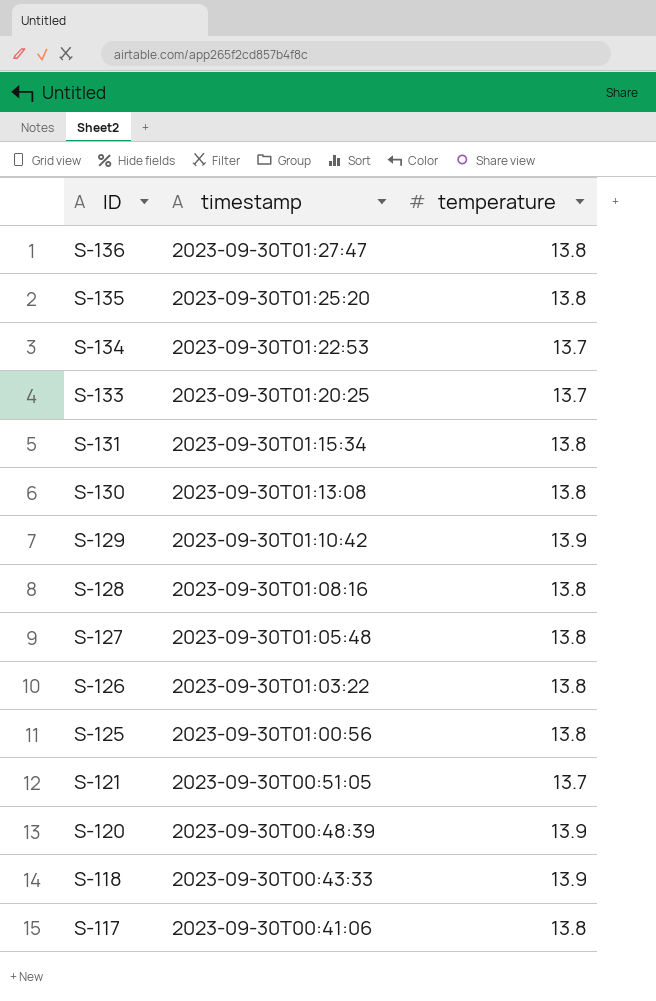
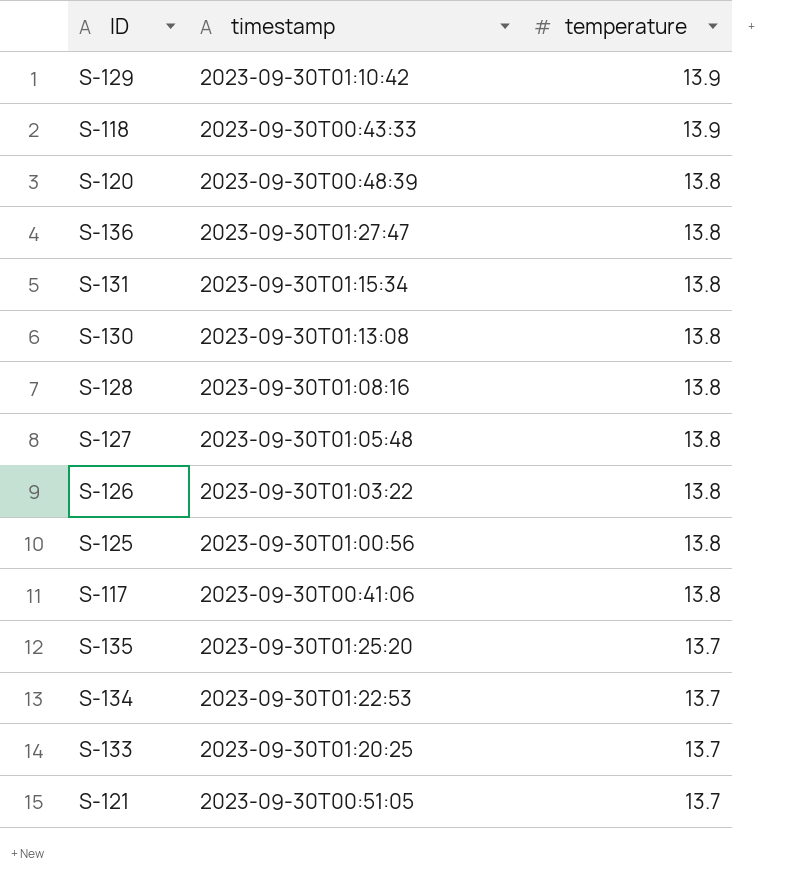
row order: ID descending -> temperature descending
S-120 | temperature: 13.9 -> 13.8
S-135 | temperature: 13.8 -> 13.7

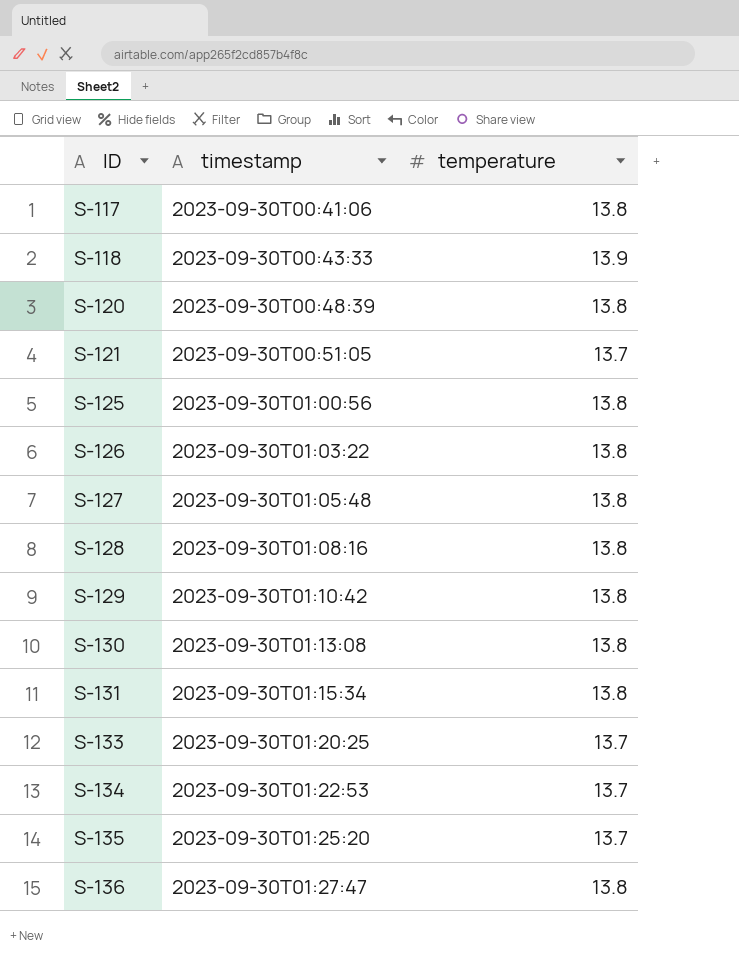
row order: temperature descending -> ID ascending
S-129 | temperature: 13.9 -> 13.8

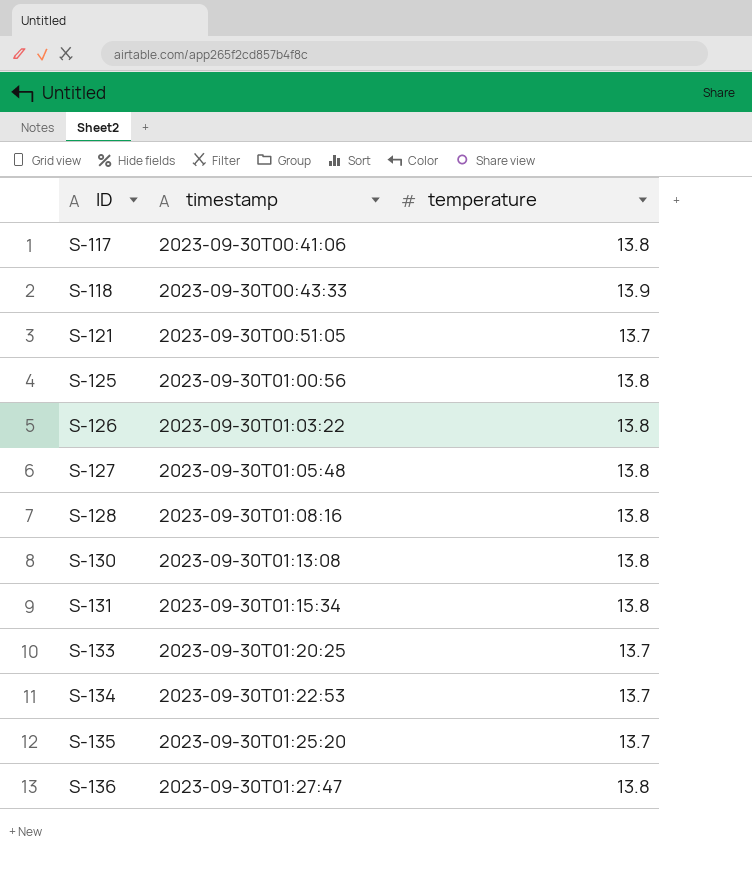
row S-120: 2023-09-30T00:48:39 | 13.8 -> none
row S-129: 2023-09-30T01:10:42 | 13.8 -> none

